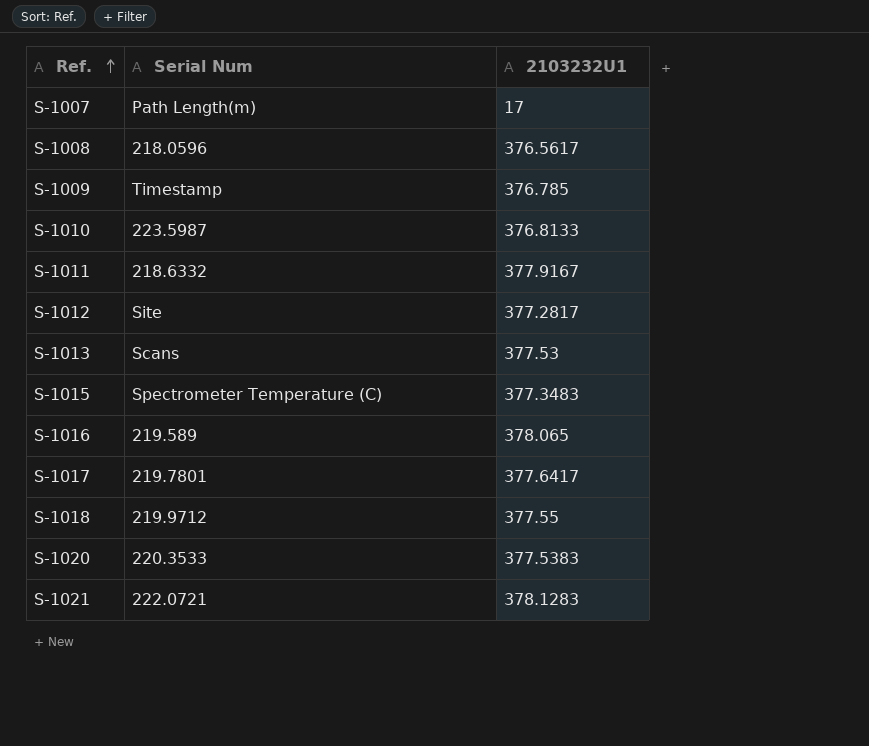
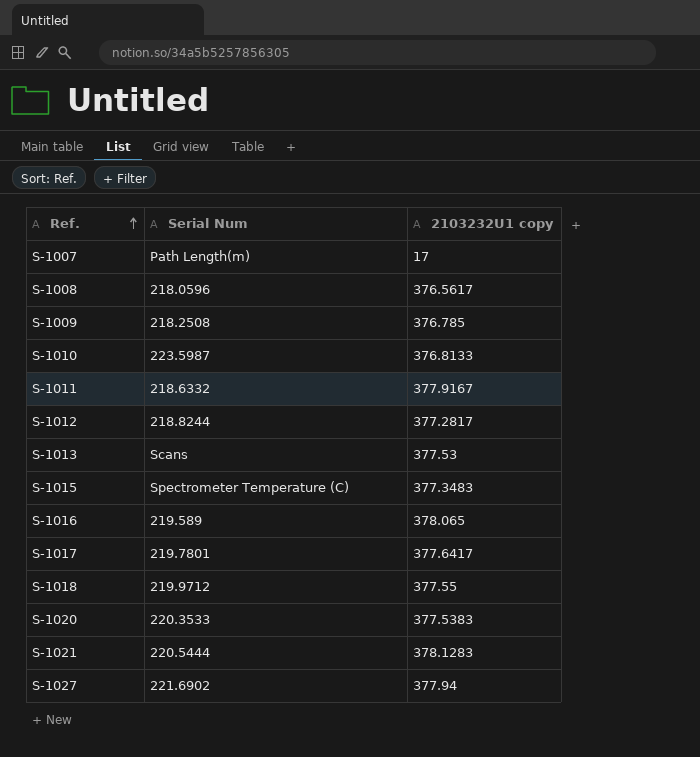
column name: 2103232U1 -> 2103232U1 copy
S-1009 | Serial Num: Timestamp -> 218.2508
S-1012 | Serial Num: Site -> 218.8244
S-1021 | Serial Num: 222.0721 -> 220.5444
row S-1027: none -> 221.6902 | 377.94

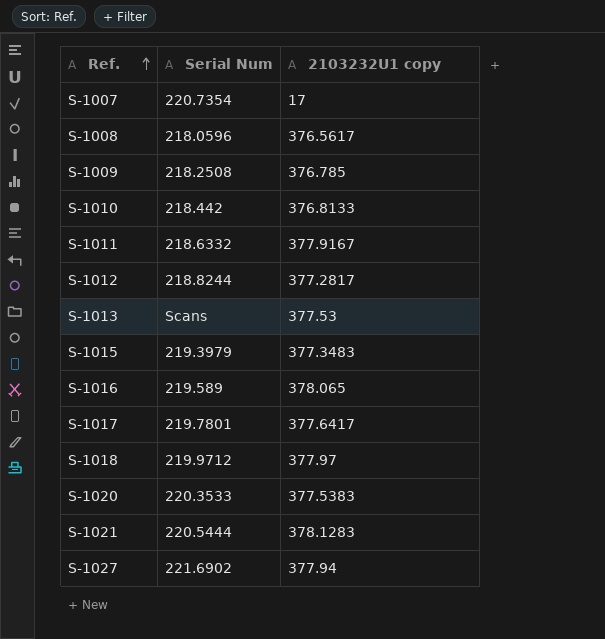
S-1007 | Serial Num: Path Length(m) -> 220.7354
S-1010 | Serial Num: 223.5987 -> 218.442
S-1015 | Serial Num: Spectrometer Temperature (C) -> 219.3979
S-1018 | 2103232U1 copy: 377.55 -> 377.97

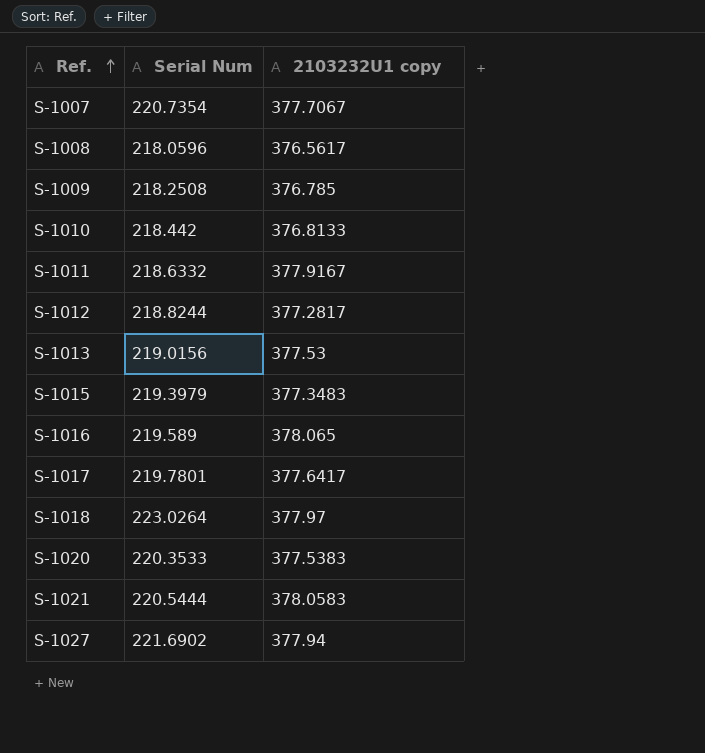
S-1007 | 2103232U1 copy: 17 -> 377.7067
S-1013 | Serial Num: Scans -> 219.0156
S-1018 | Serial Num: 219.9712 -> 223.0264
S-1021 | 2103232U1 copy: 378.1283 -> 378.0583

